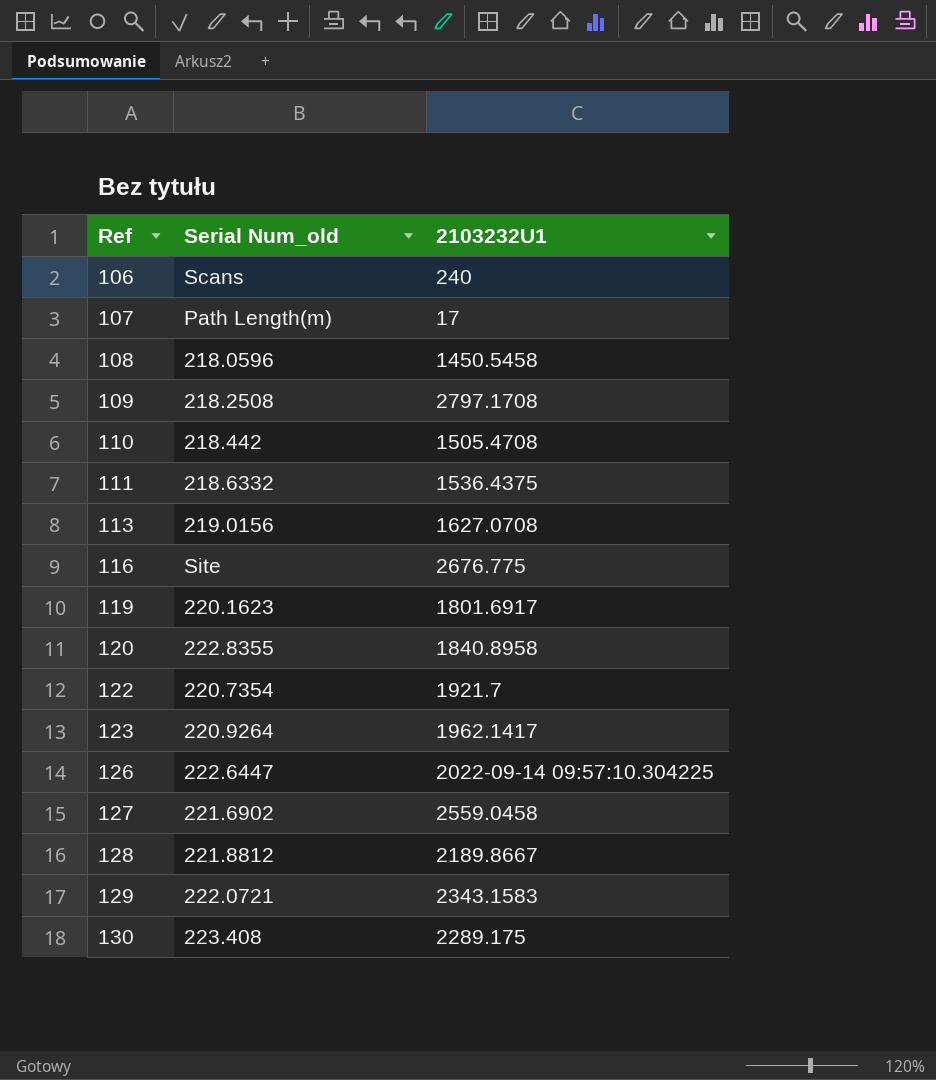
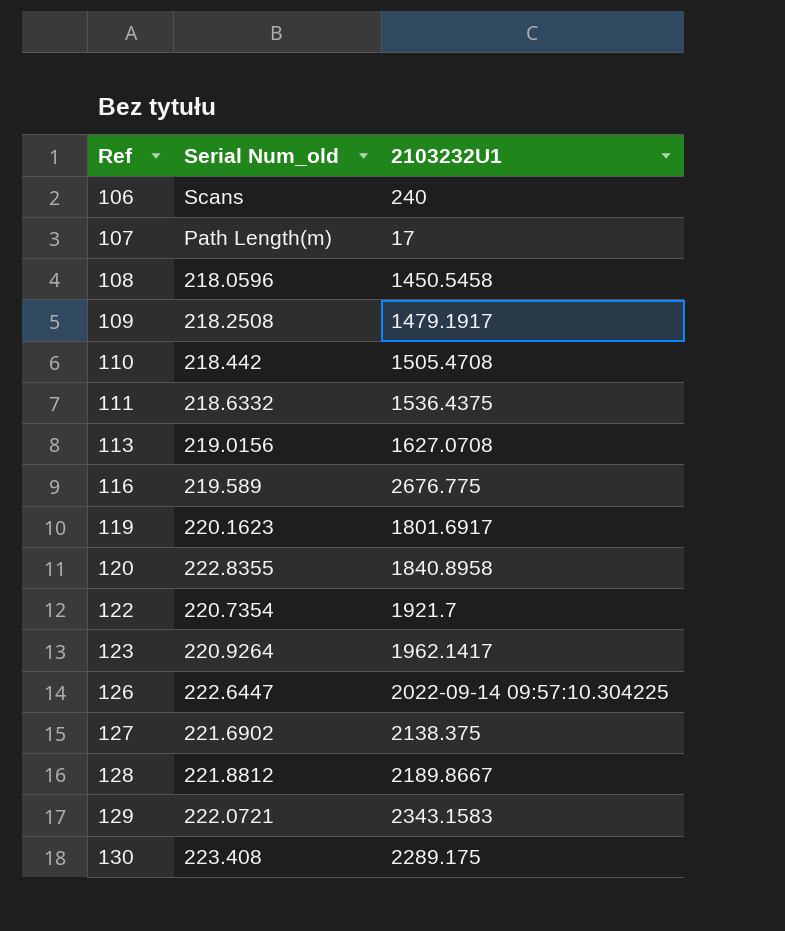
109 | 2103232U1: 2797.1708 -> 1479.1917
116 | Serial Num_old: Site -> 219.589
127 | 2103232U1: 2559.0458 -> 2138.375

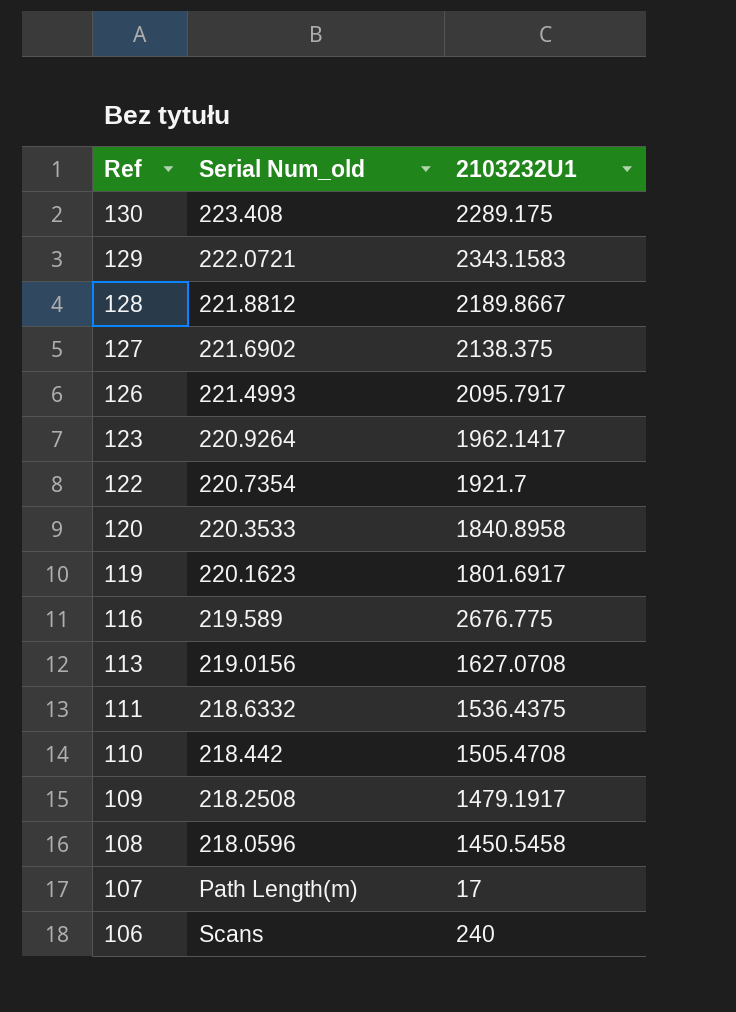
row order: Ref ascending -> Ref descending
126 | Serial Num_old: 222.6447 -> 221.4993
126 | 2103232U1: 2022-09-14 09:57:10.304225 -> 2095.7917
120 | Serial Num_old: 222.8355 -> 220.3533

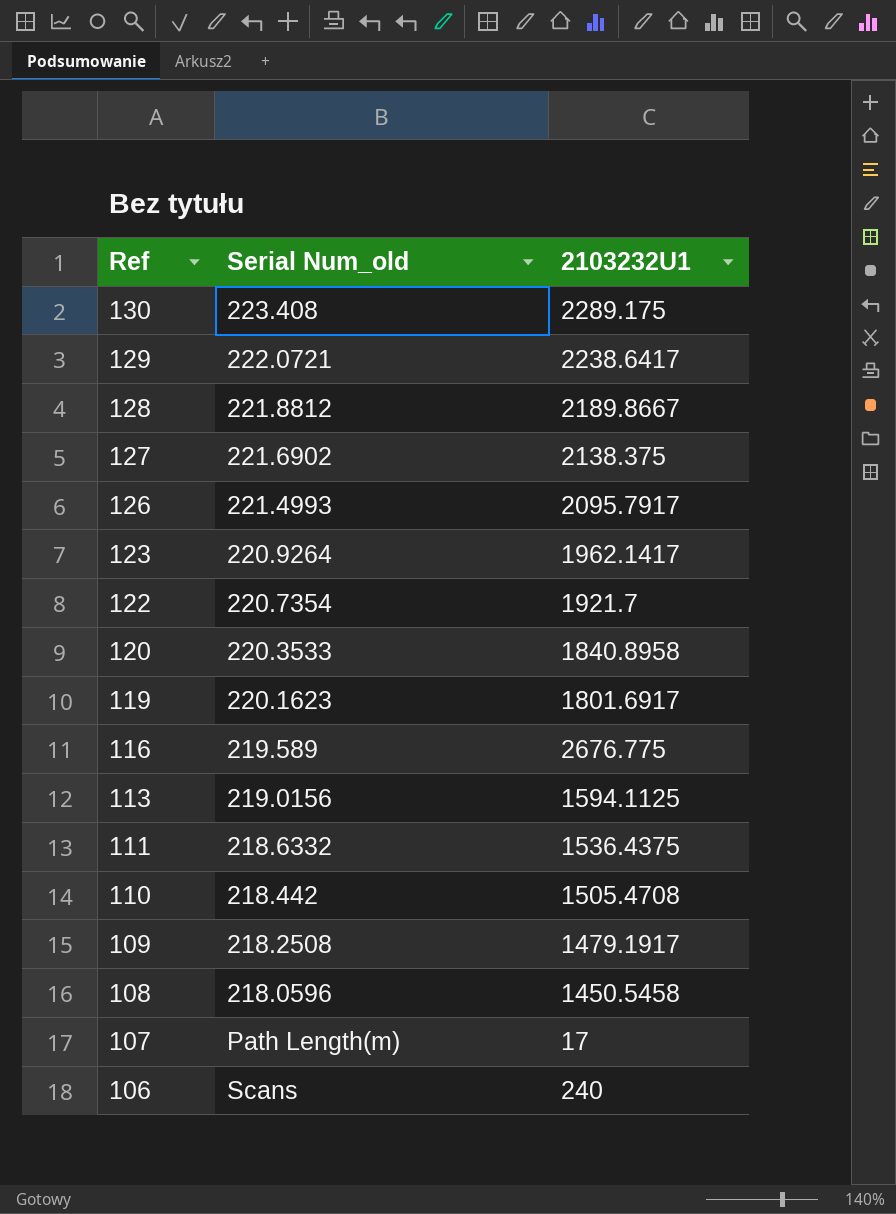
129 | 2103232U1: 2343.1583 -> 2238.6417
113 | 2103232U1: 1627.0708 -> 1594.1125

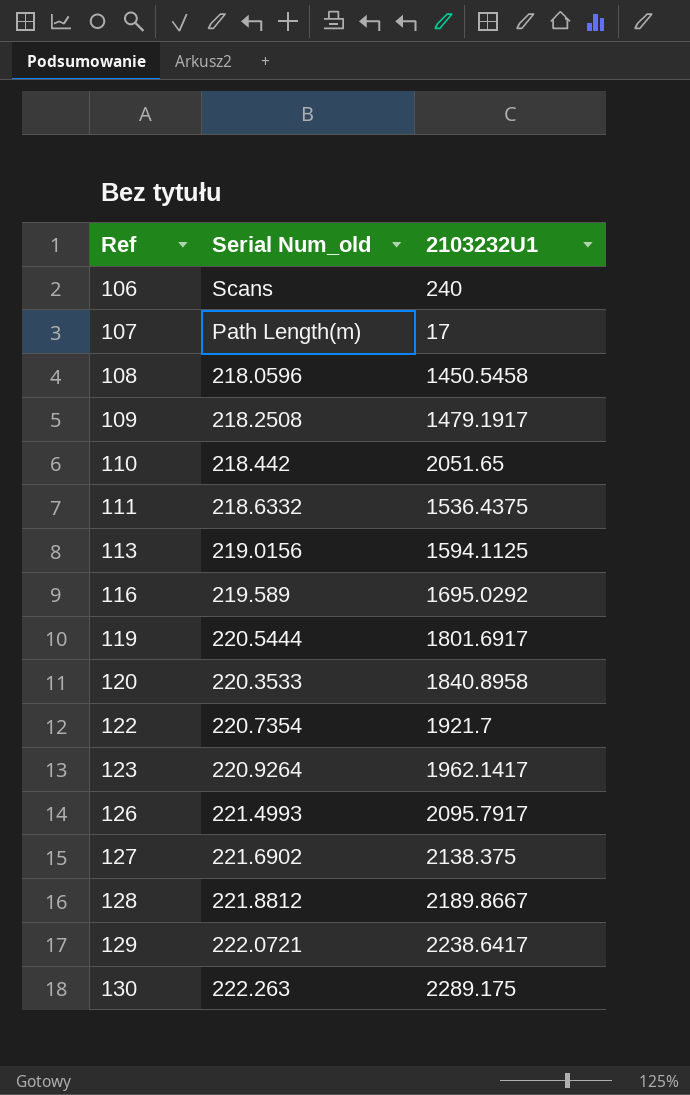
row order: Ref descending -> Ref ascending
110 | 2103232U1: 1505.4708 -> 2051.65
116 | 2103232U1: 2676.775 -> 1695.0292
119 | Serial Num_old: 220.1623 -> 220.5444
130 | Serial Num_old: 223.408 -> 222.263

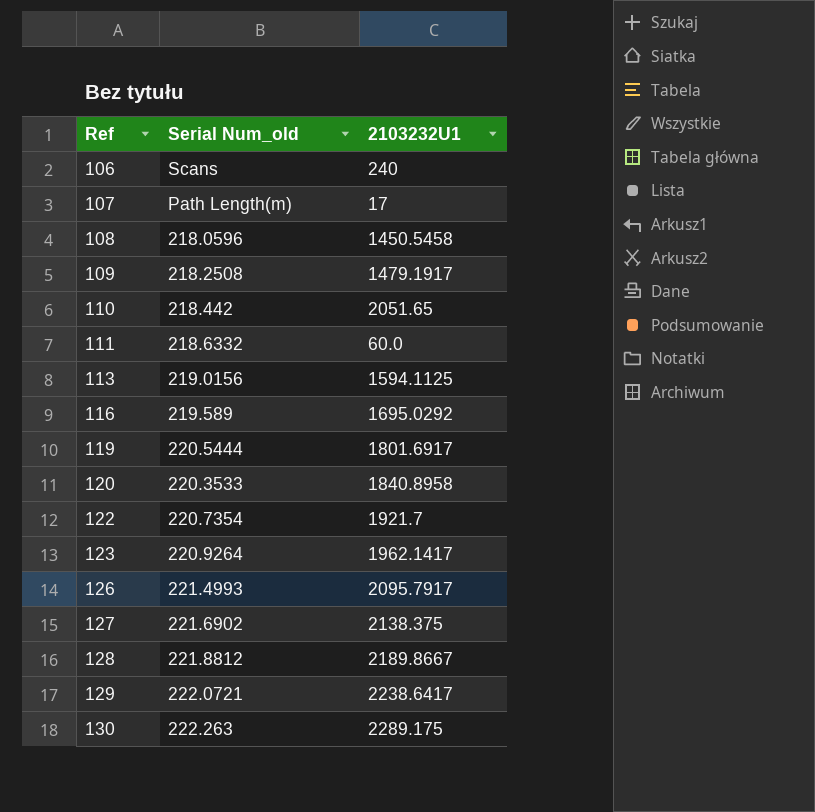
111 | 2103232U1: 1536.4375 -> 60.0

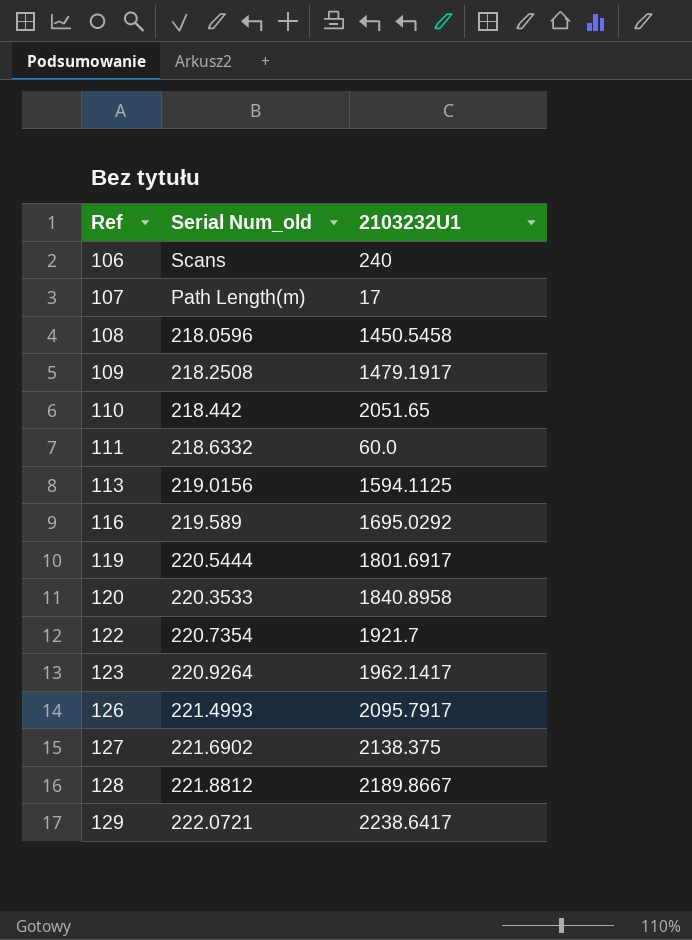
row 130: 222.263 | 2289.175 -> none

